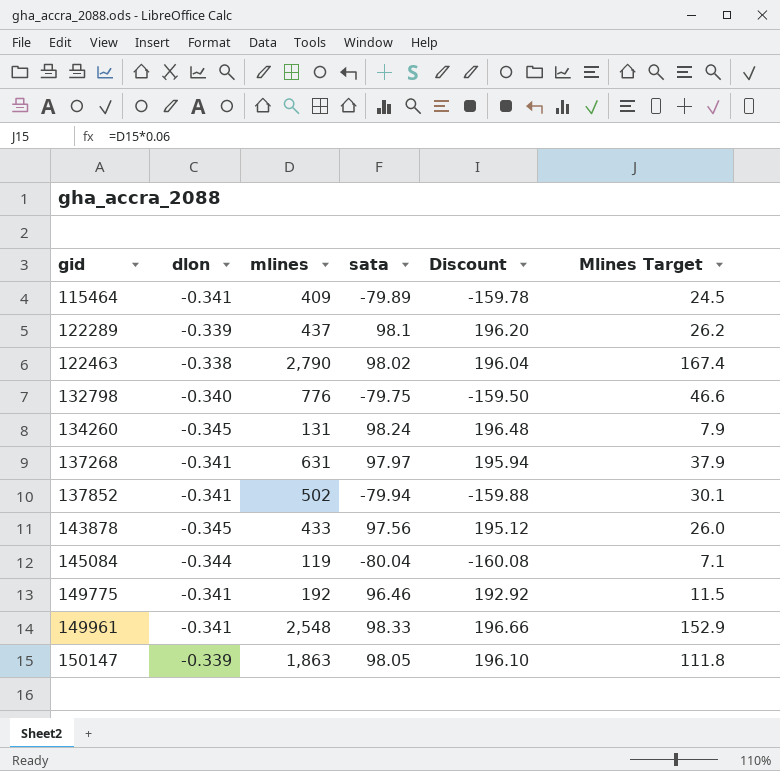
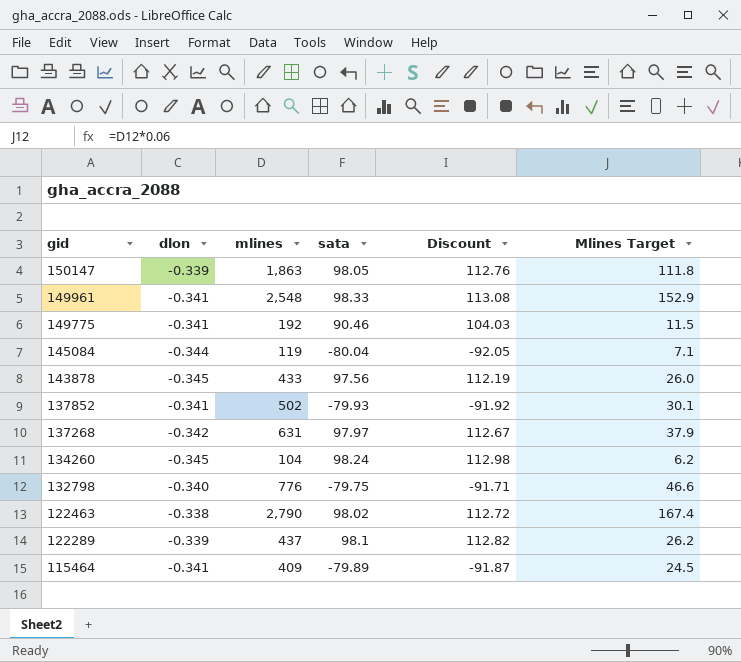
row order: gid ascending -> gid descending
column Discount | formula: [sata] * 2 -> [sata] * 1.15
149775 | sata: 96.46 -> 90.46
137852 | sata: -79.94 -> -79.93
137268 | dlon: -0.341 -> -0.342
134260 | mlines: 131 -> 104
134260 | Mlines Target: 7.9 -> 6.2

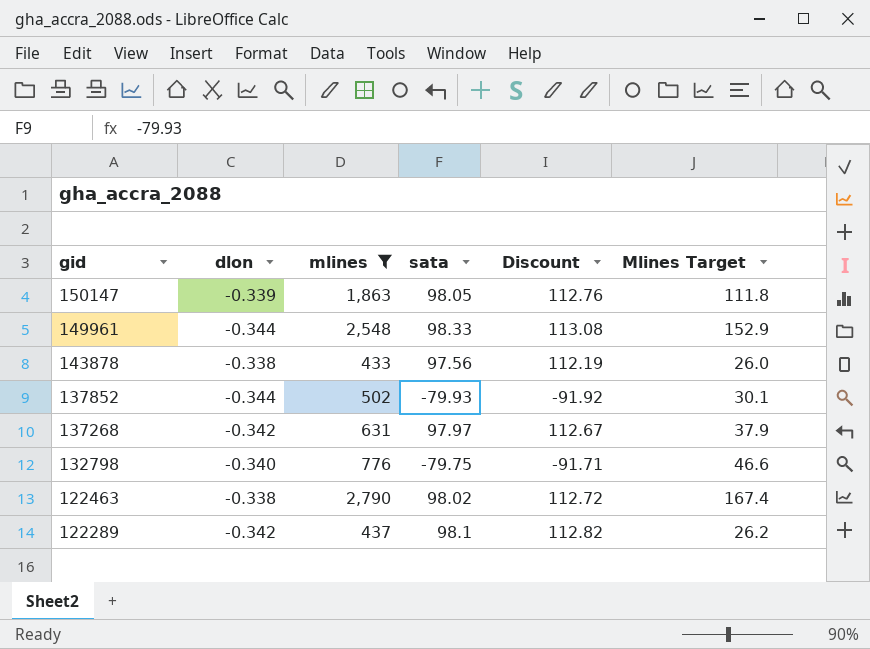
filter: none -> mlines >= 433
149961 | dlon: -0.341 -> -0.344
143878 | dlon: -0.345 -> -0.338
137852 | dlon: -0.341 -> -0.344
122289 | dlon: -0.339 -> -0.342

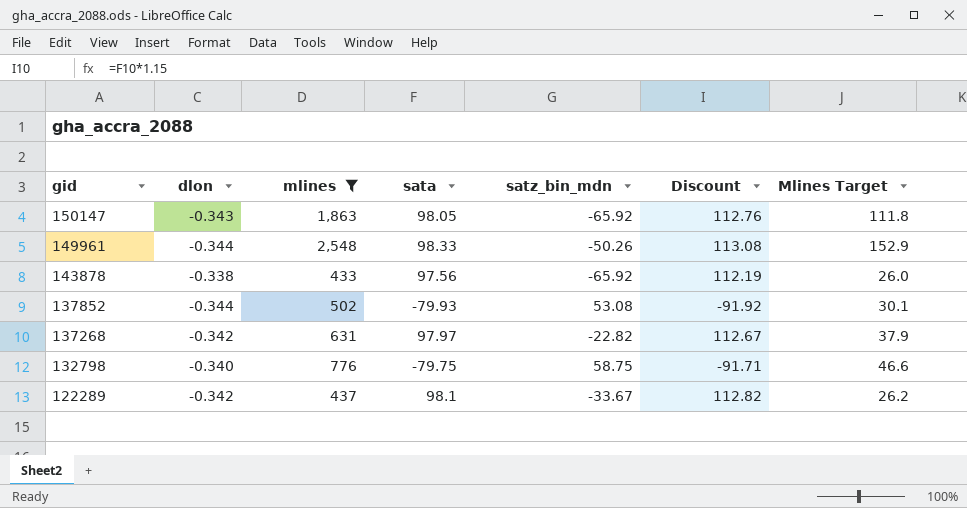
column satz_bin_mdn | position: none -> 5
row 122463: -0.338 | 2,790 | 98.02 | 112.72 | 167.4 -> none
150147 | dlon: -0.339 -> -0.343

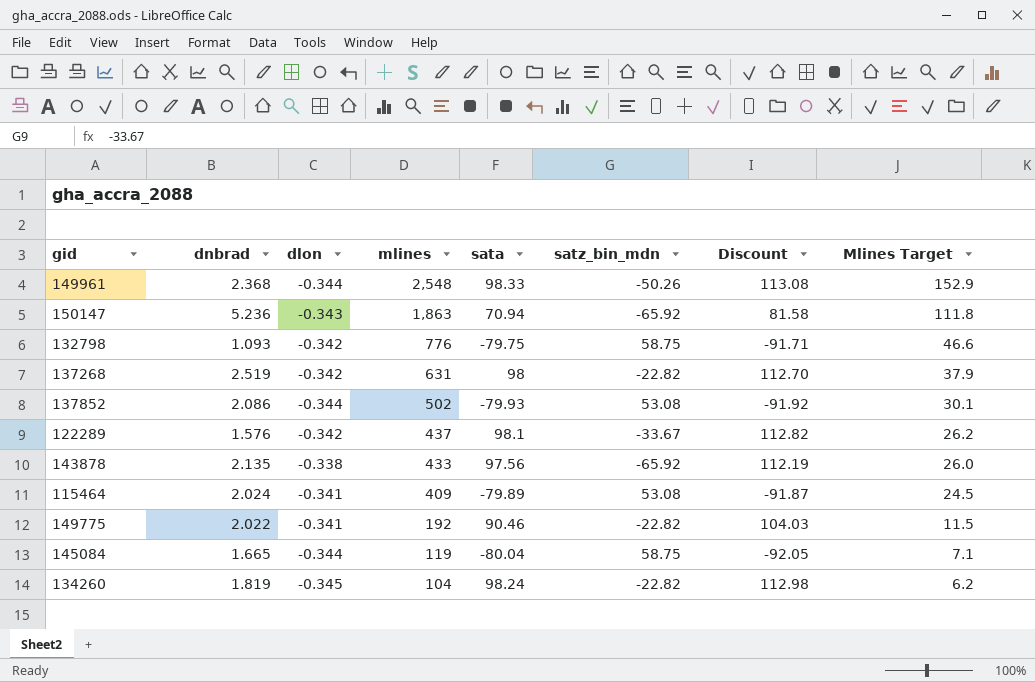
filter: mlines >= 433 -> none
row order: gid descending -> mlines descending
column dnbrad | position: none -> 2
150147 | sata: 98.05 -> 70.94
150147 | Discount: 112.76 -> 81.58
132798 | dlon: -0.340 -> -0.342
137268 | sata: 97.97 -> 98
137268 | Discount: 112.67 -> 112.70

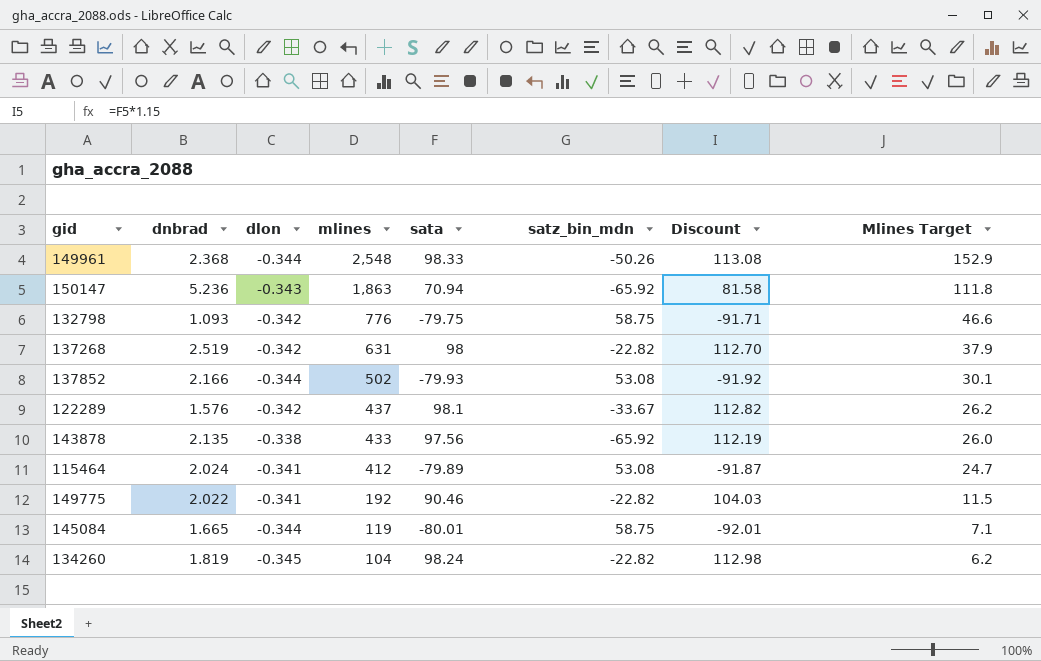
137852 | dnbrad: 2.086 -> 2.166
115464 | mlines: 409 -> 412
115464 | Mlines Target: 24.5 -> 24.7
145084 | sata: -80.04 -> -80.01
145084 | Discount: -92.05 -> -92.01

